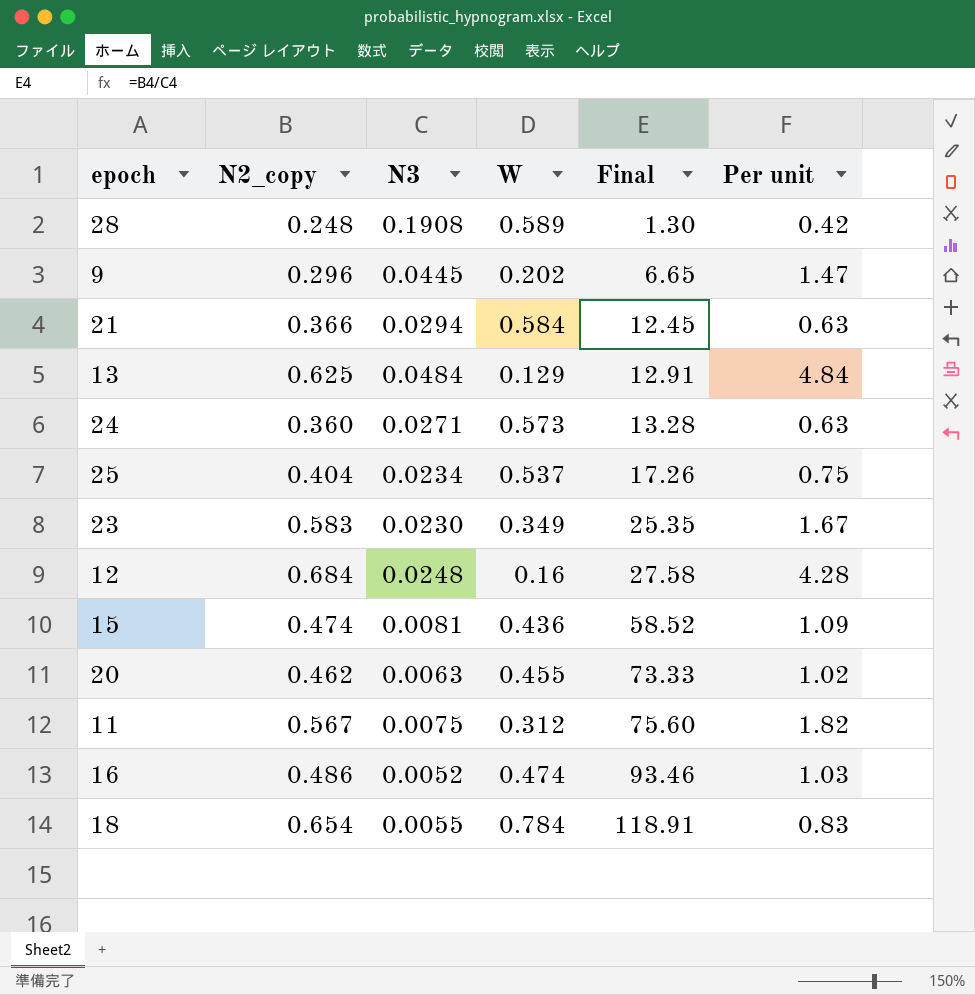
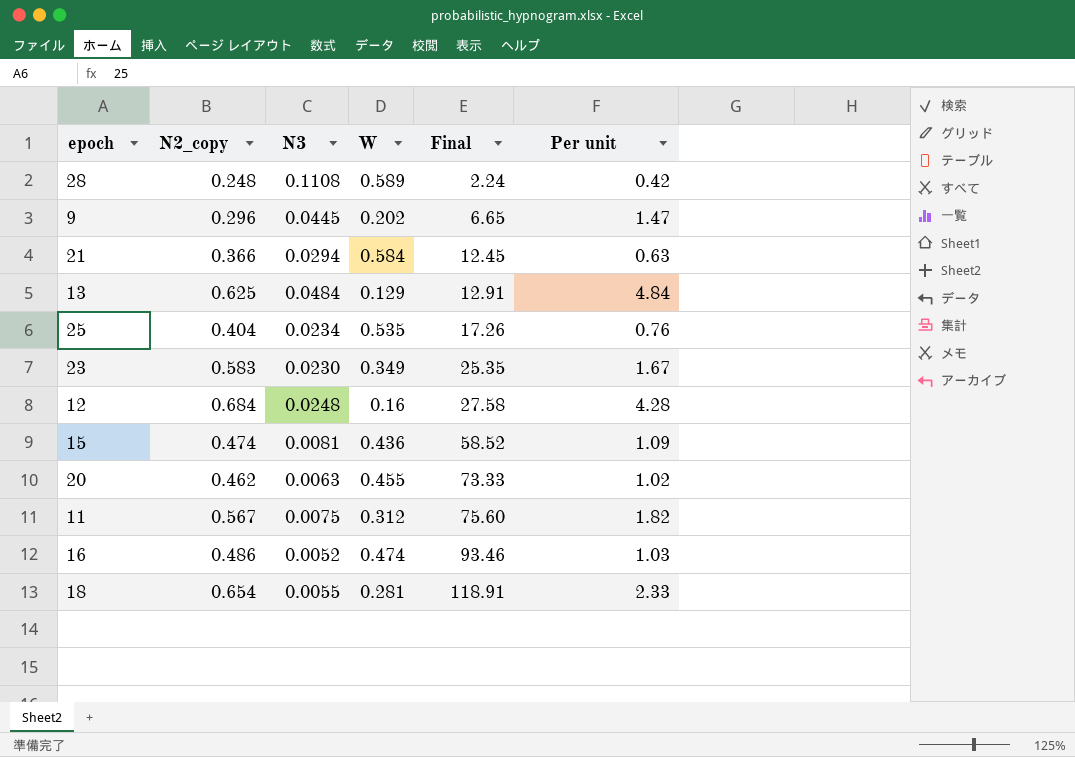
row 24: 0.360 | 0.0271 | 0.573 | 13.28 | 0.63 -> none
28 | N3: 0.1908 -> 0.1108
28 | Final: 1.30 -> 2.24
25 | W: 0.537 -> 0.535
25 | Per unit: 0.75 -> 0.76
18 | W: 0.784 -> 0.281
18 | Per unit: 0.83 -> 2.33

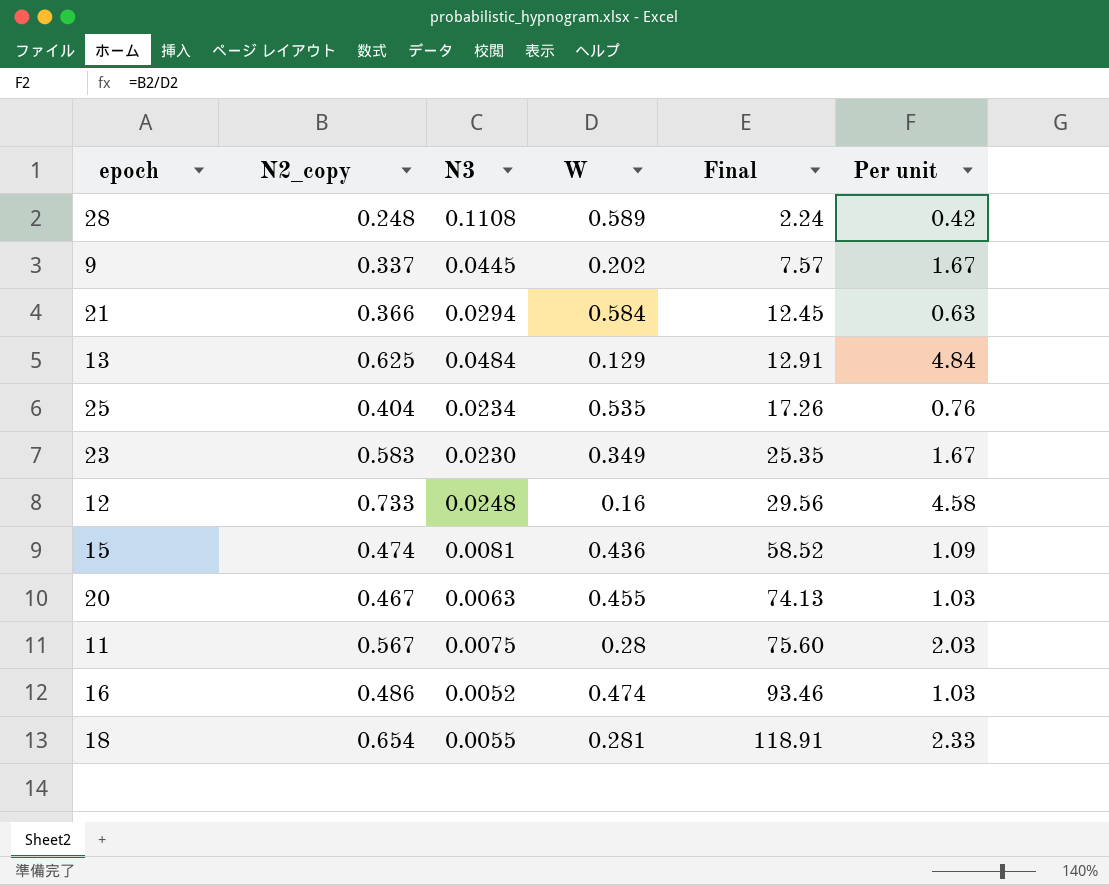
9 | N2_copy: 0.296 -> 0.337
9 | Final: 6.65 -> 7.57
9 | Per unit: 1.47 -> 1.67
12 | N2_copy: 0.684 -> 0.733
12 | Final: 27.58 -> 29.56
12 | Per unit: 4.28 -> 4.58
20 | N2_copy: 0.462 -> 0.467
20 | Final: 73.33 -> 74.13
20 | Per unit: 1.02 -> 1.03
11 | W: 0.312 -> 0.28
11 | Per unit: 1.82 -> 2.03

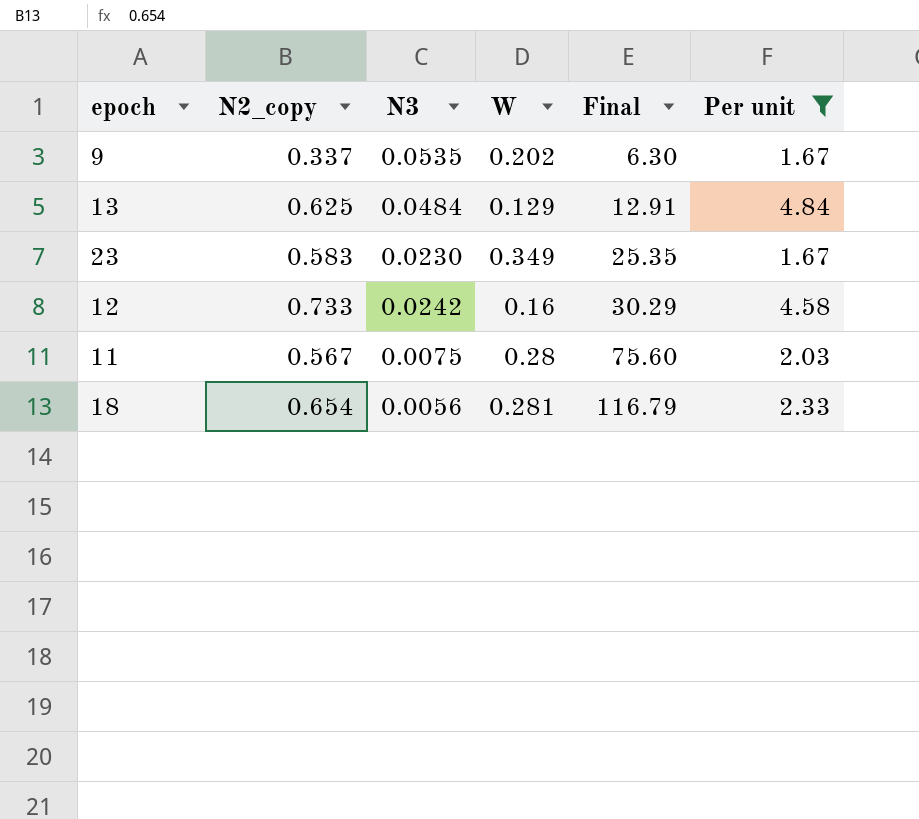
filter: none -> Per unit >= 1.67
9 | N3: 0.0445 -> 0.0535
9 | Final: 7.57 -> 6.30
12 | N3: 0.0248 -> 0.0242
12 | Final: 29.56 -> 30.29
18 | N3: 0.0055 -> 0.0056
18 | Final: 118.91 -> 116.79

